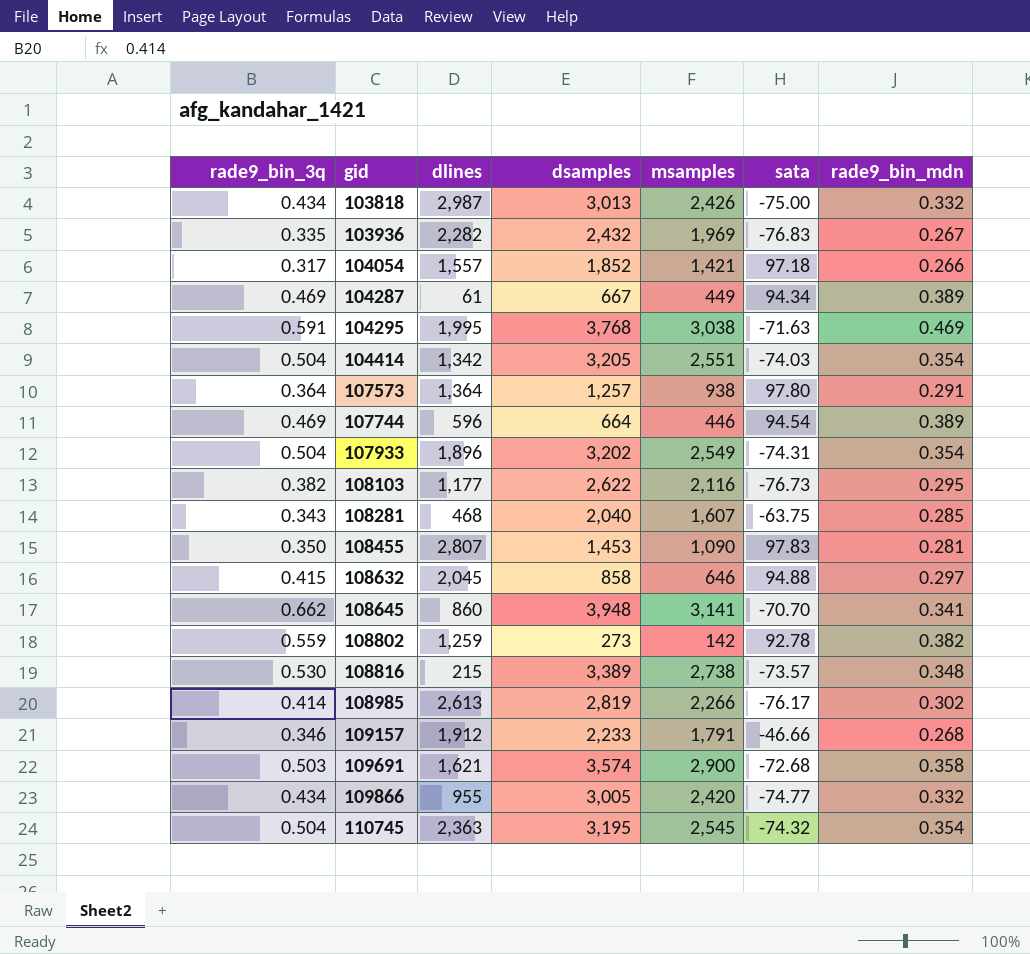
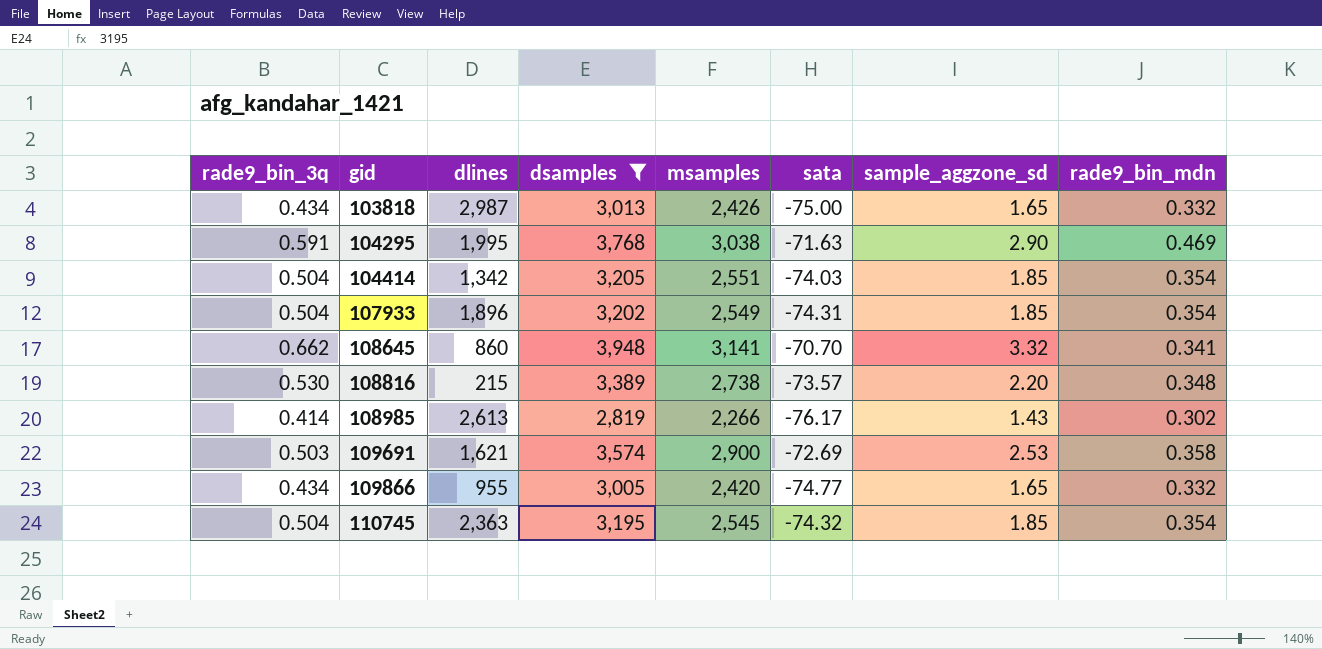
filter: none -> dsamples >= 2,819
column sample_aggzone_sd | position: none -> 7
109691 | sata: -72.68 -> -72.69

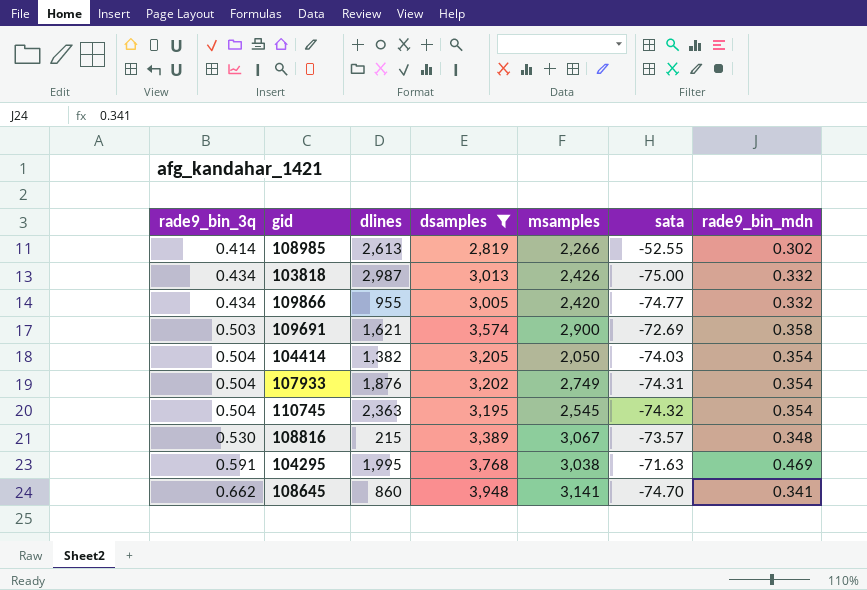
row order: gid ascending -> rade9_bin_3q ascending
column sample_aggzone_sd | position: 7 -> none
108985 | sata: -76.17 -> -52.55
104414 | dlines: 1,342 -> 1,382
104414 | msamples: 2,551 -> 2,050
107933 | dlines: 1,896 -> 1,876
107933 | msamples: 2,549 -> 2,749
108816 | msamples: 2,738 -> 3,067
108645 | sata: -70.70 -> -74.70

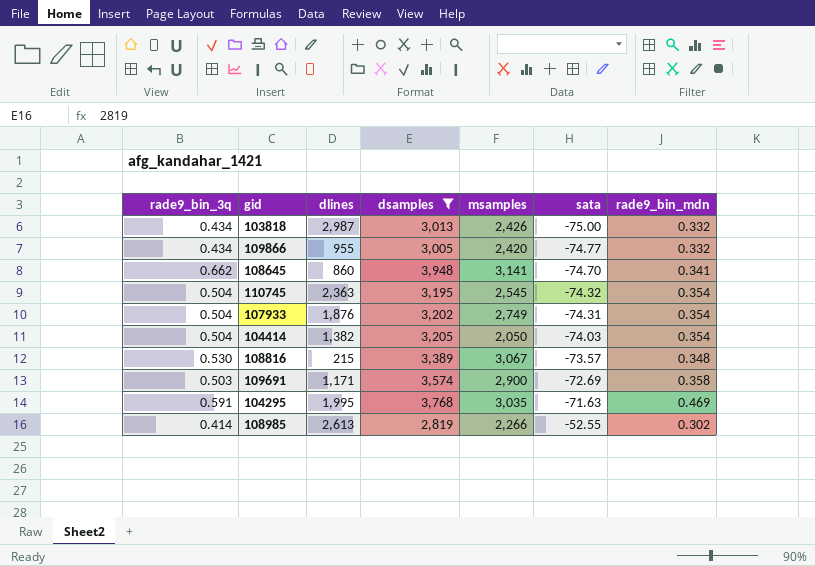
row order: rade9_bin_3q ascending -> sata ascending
109691 | dlines: 1,621 -> 1,171
104295 | msamples: 3,038 -> 3,035

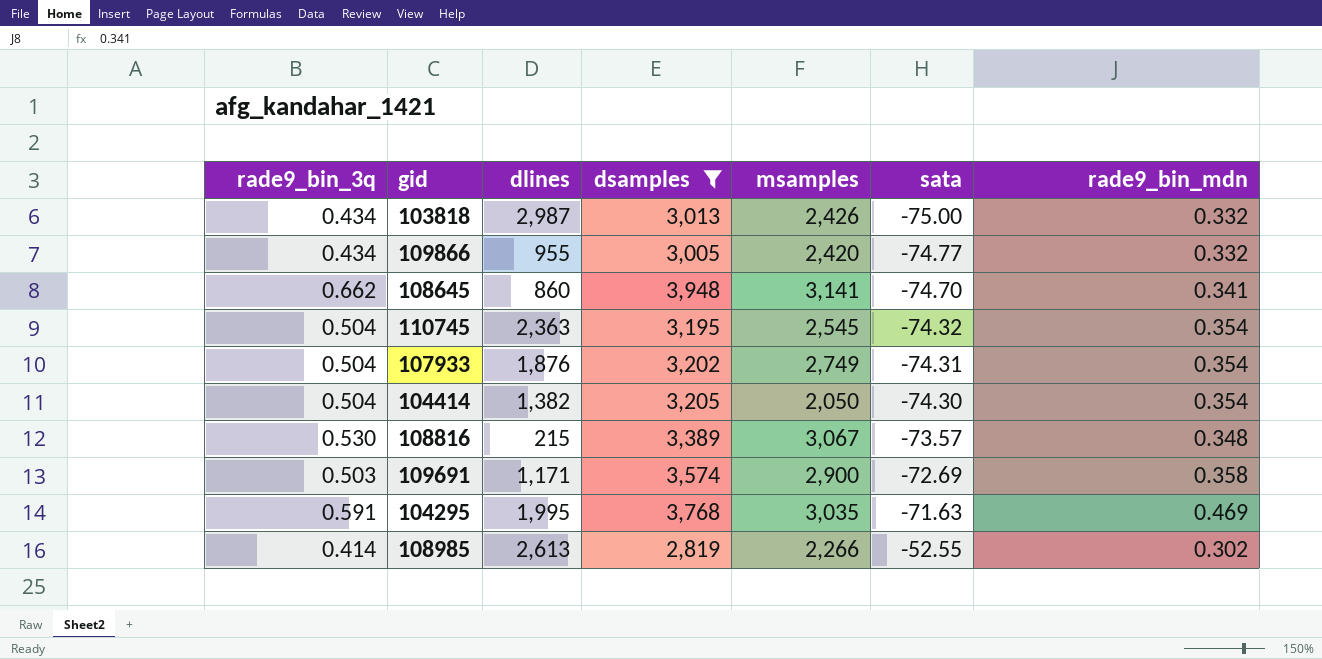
104414 | sata: -74.03 -> -74.30

